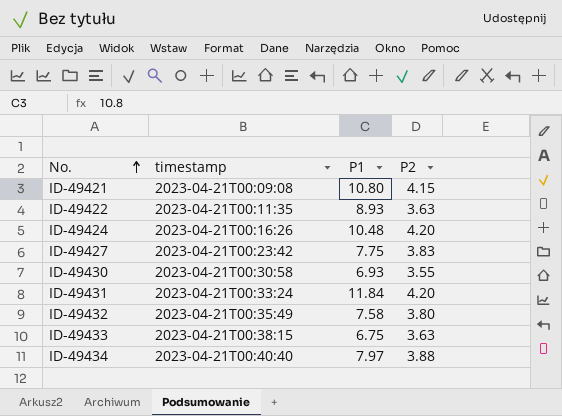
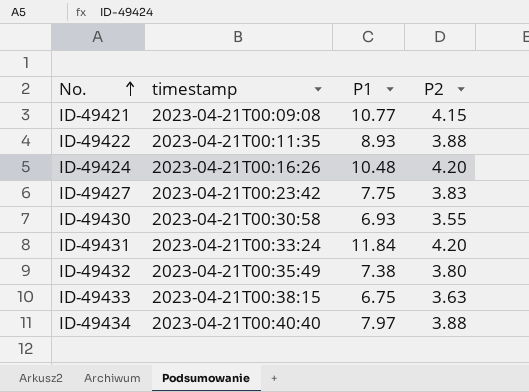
ID-49421 | P1: 10.80 -> 10.77
ID-49422 | P2: 3.63 -> 3.88
ID-49432 | P1: 7.58 -> 7.38

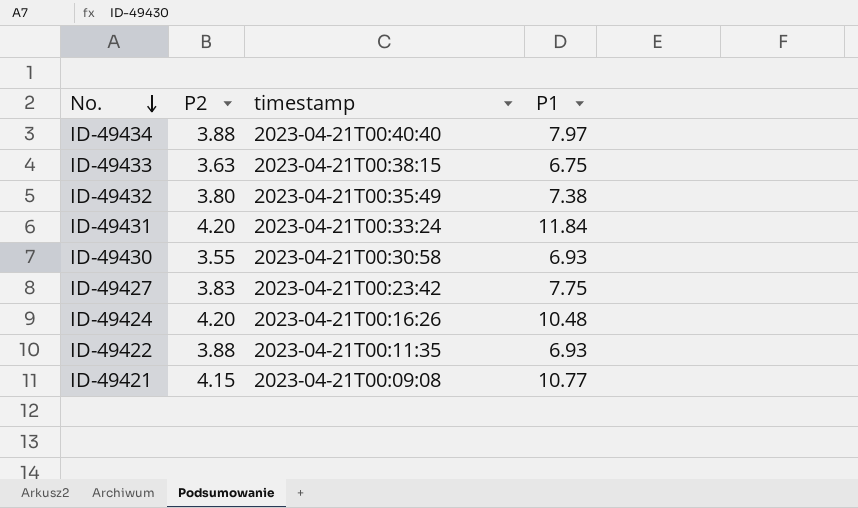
row order: No. ascending -> No. descending
column P2 | position: 4 -> 2
ID-49422 | P1: 8.93 -> 6.93

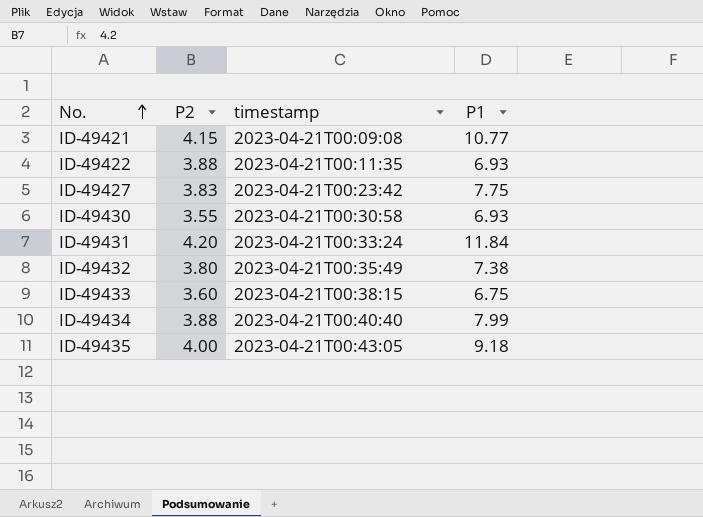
row order: No. descending -> No. ascending
row ID-49424: 4.20 | 2023-04-21T00:16:26 | 10.48 -> none
ID-49433 | P2: 3.63 -> 3.60
ID-49434 | P1: 7.97 -> 7.99
row ID-49435: none -> 4.00 | 2023-04-21T00:43:05 | 9.18

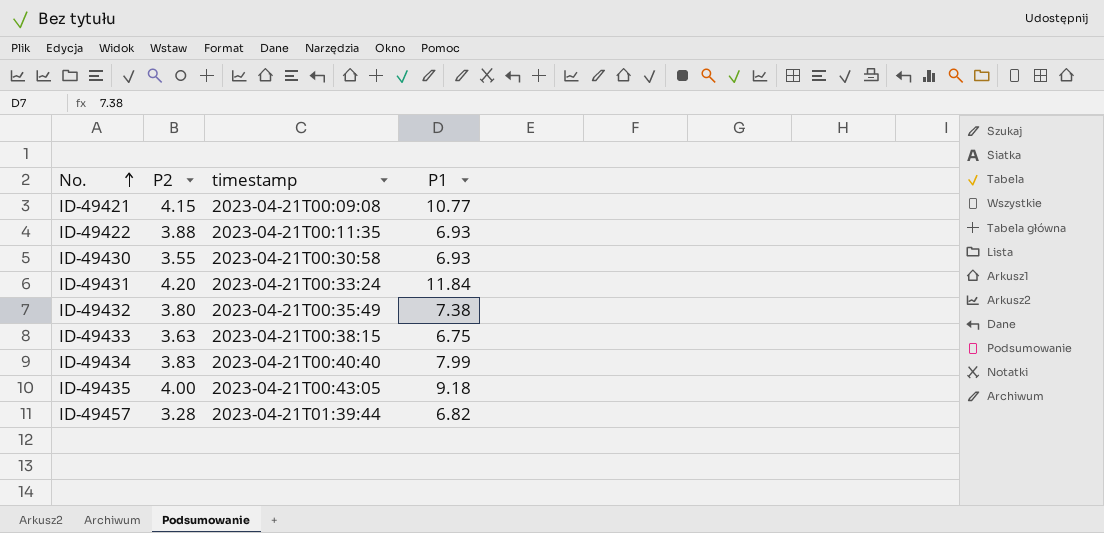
row ID-49427: 3.83 | 2023-04-21T00:23:42 | 7.75 -> none
ID-49433 | P2: 3.60 -> 3.63
ID-49434 | P2: 3.88 -> 3.83
row ID-49457: none -> 3.28 | 2023-04-21T01:39:44 | 6.82

